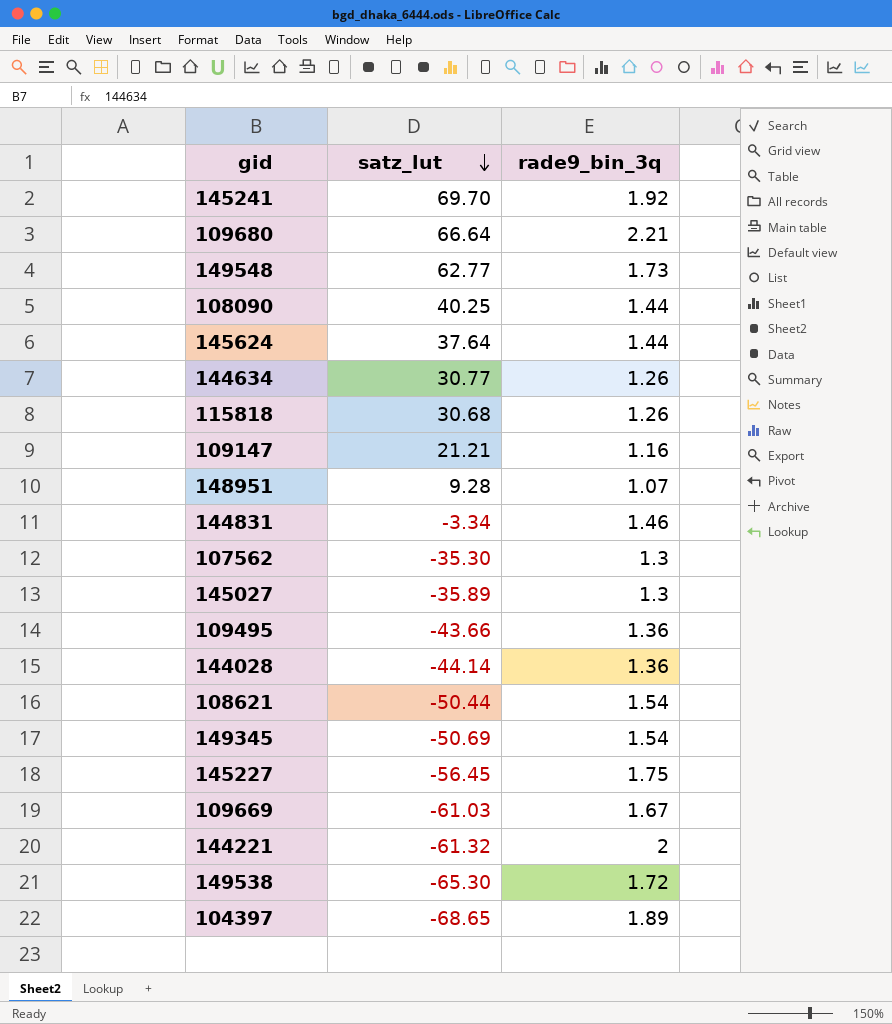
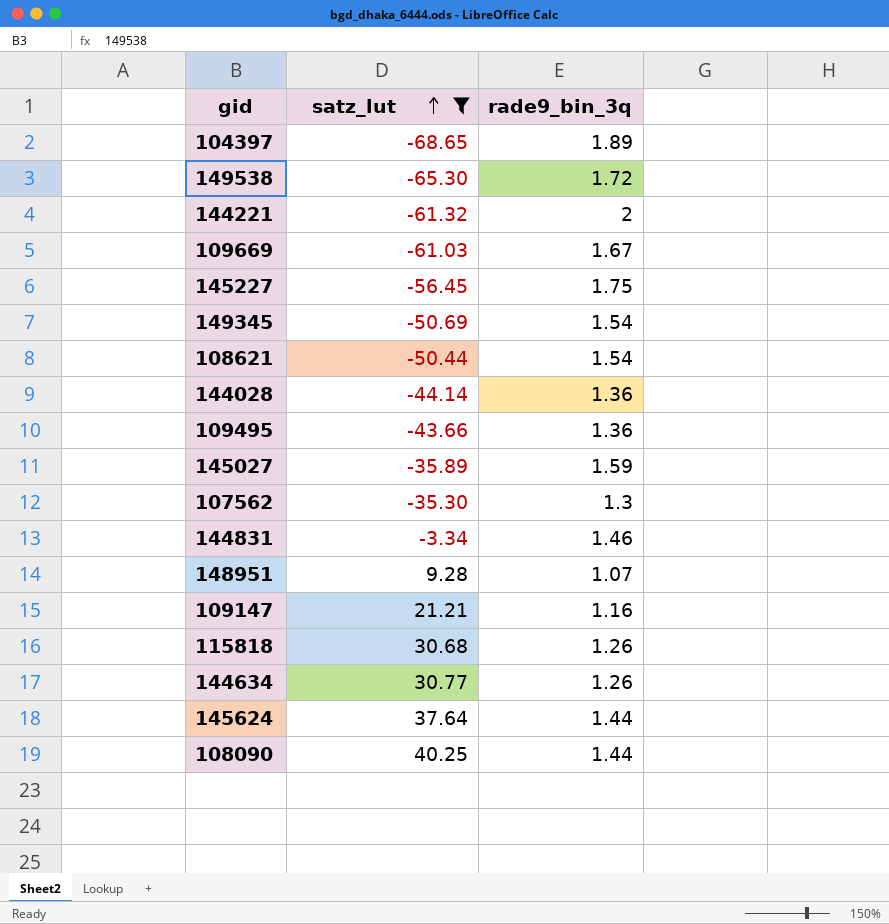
filter: none -> satz_lut <= 40.25
row order: satz_lut descending -> satz_lut ascending
145027 | rade9_bin_3q: 1.3 -> 1.59

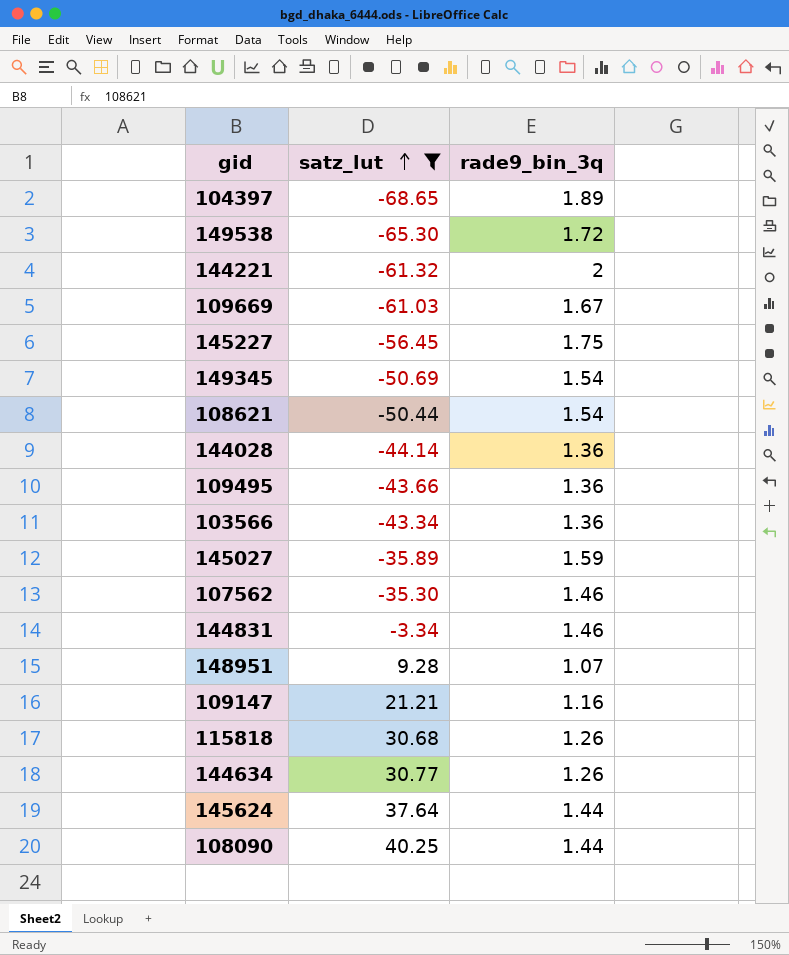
row 103566: none -> -43.34 | 1.36
107562 | rade9_bin_3q: 1.3 -> 1.46

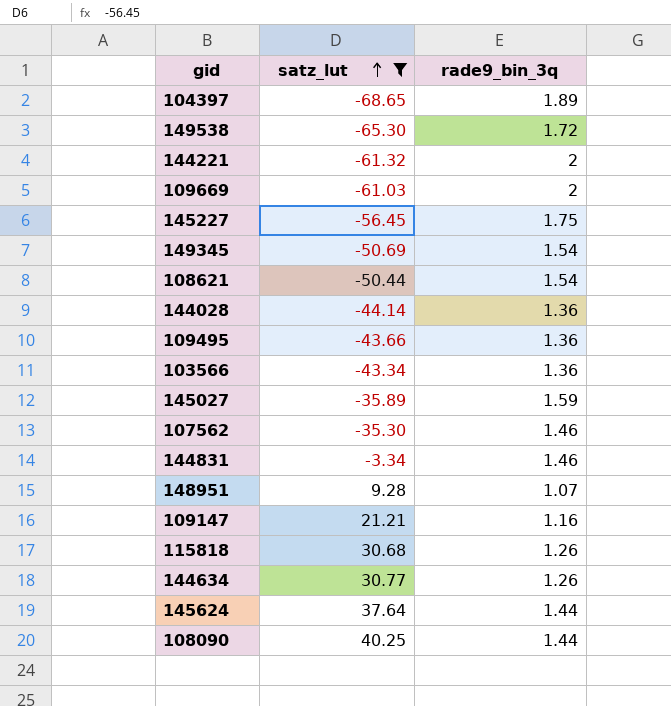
109669 | rade9_bin_3q: 1.67 -> 2

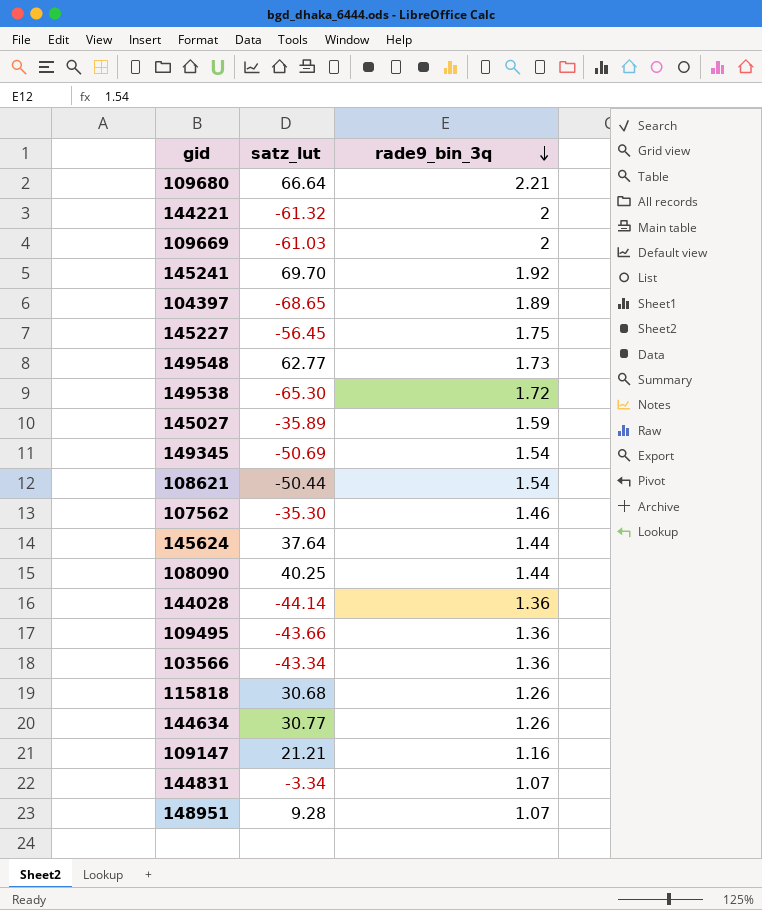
filter: satz_lut <= 40.25 -> none
row order: satz_lut ascending -> rade9_bin_3q descending
144831 | rade9_bin_3q: 1.46 -> 1.07

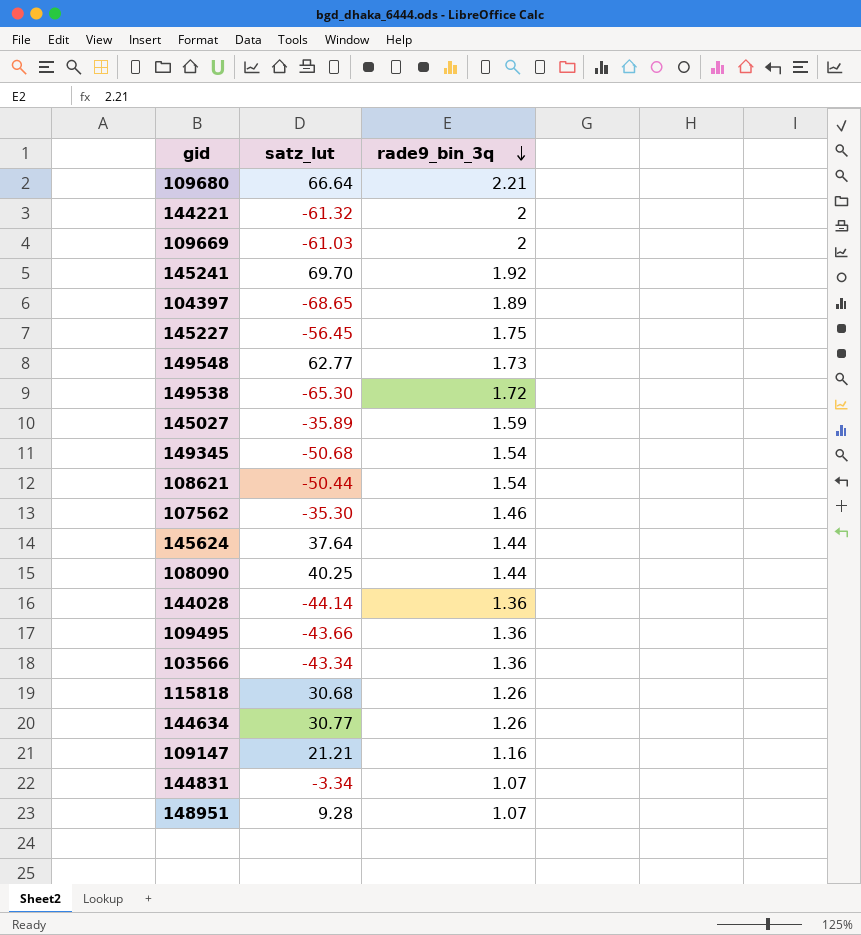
149345 | satz_lut: -50.69 -> -50.68

